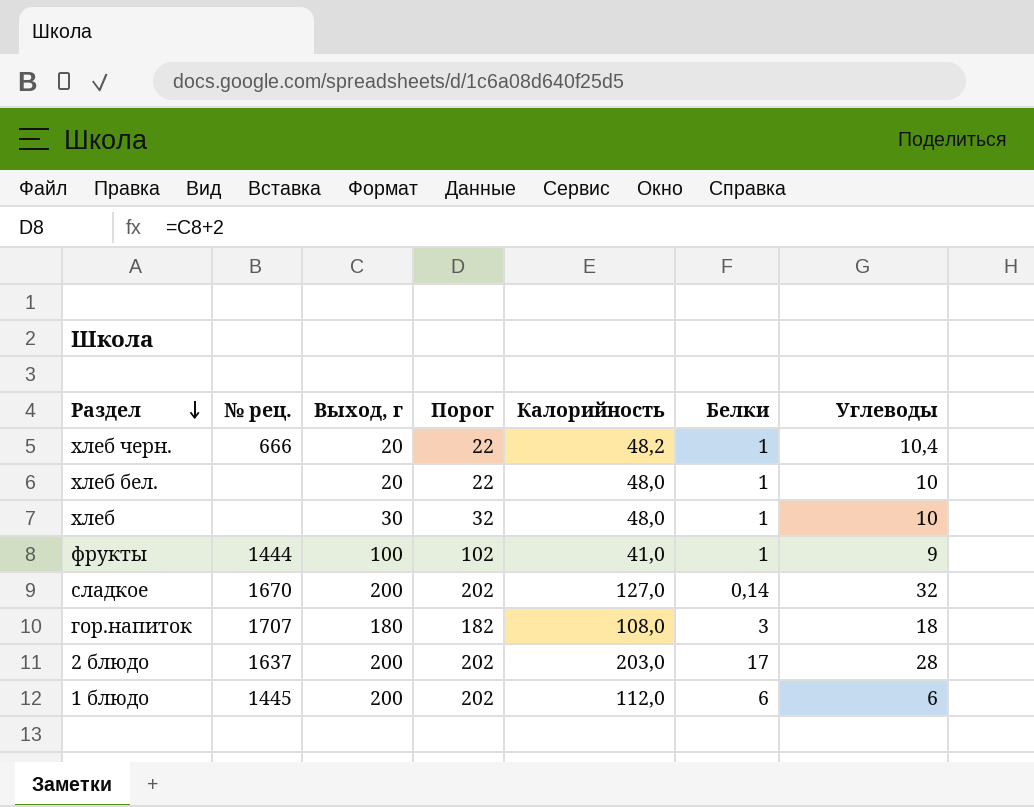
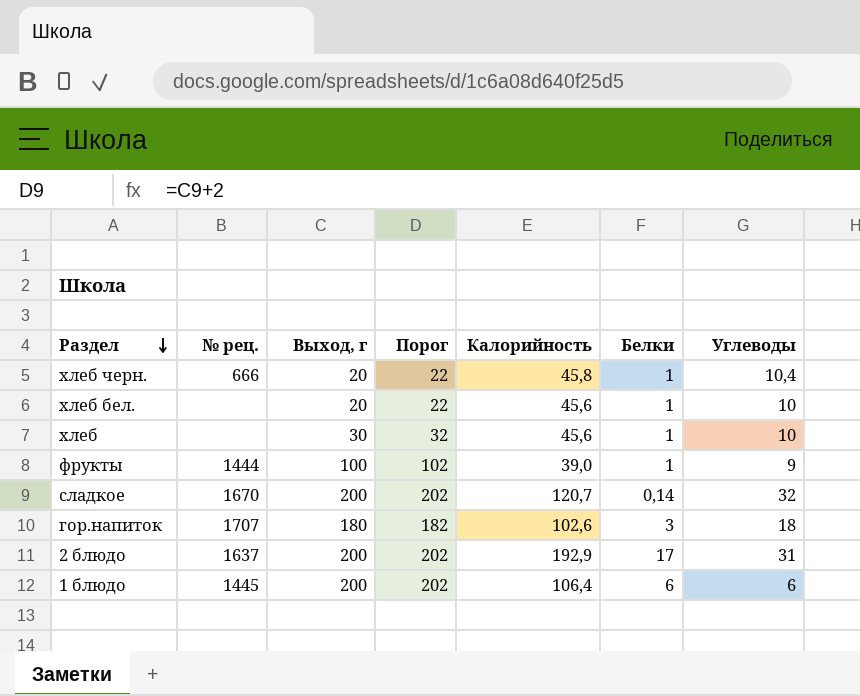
хлеб черн. | Калорийность: 48,2 -> 45,8
хлеб бел. | Калорийность: 48,0 -> 45,6
хлеб | Калорийность: 48,0 -> 45,6
фрукты | Калорийность: 41,0 -> 39,0
сладкое | Калорийность: 127,0 -> 120,7
гор.напиток | Калорийность: 108,0 -> 102,6
2 блюдо | Калорийность: 203,0 -> 192,9
2 блюдо | Углеводы: 28 -> 31
1 блюдо | Калорийность: 112,0 -> 106,4

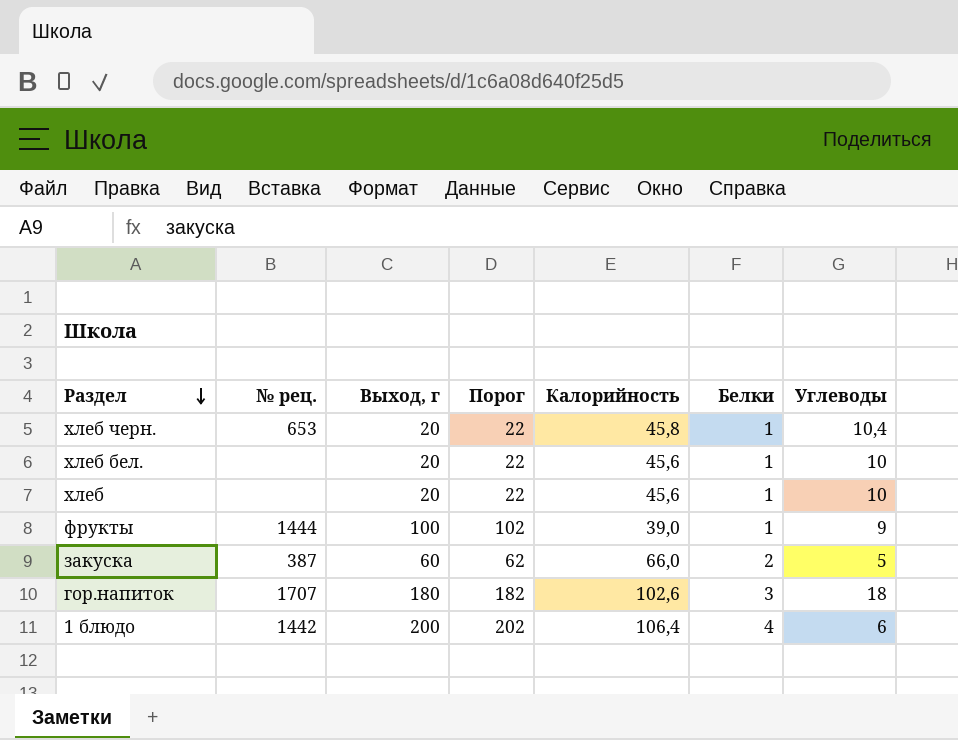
row сладкое: 1670 | 200 | 202 | 120,7 | 0,14 | 32 -> none
row 2 блюдо: 1637 | 200 | 202 | 192,9 | 17 | 31 -> none
хлеб черн. | № рец.: 666 -> 653
хлеб | Выход, г: 30 -> 20
хлеб | Порог: 32 -> 22
row закуска: none -> 387 | 60 | 62 | 66,0 | 2 | 5
1 блюдо | № рец.: 1445 -> 1442
1 блюдо | Белки: 6 -> 4

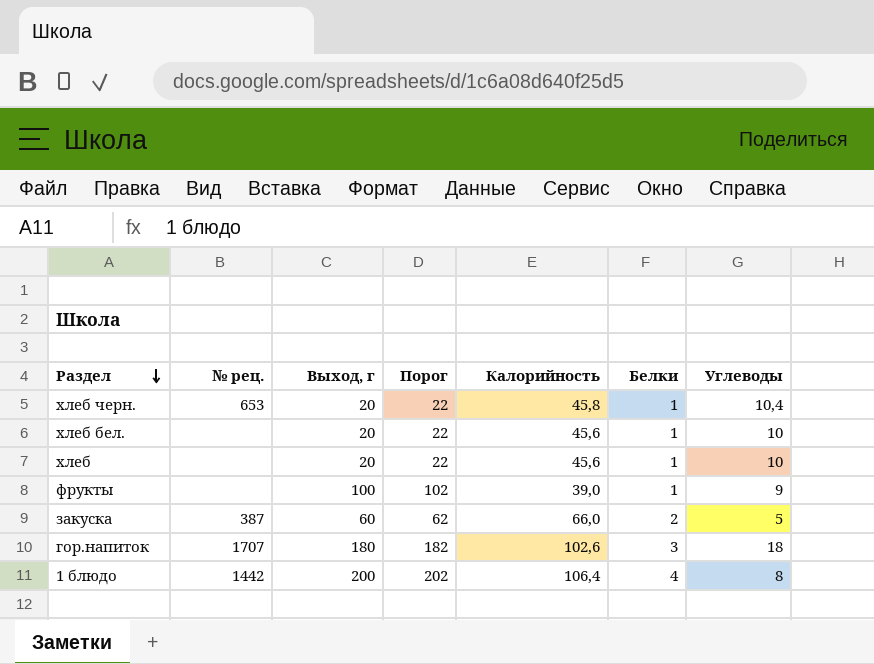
фрукты | № рец.: 1444 -> none
1 блюдо | Углеводы: 6 -> 8

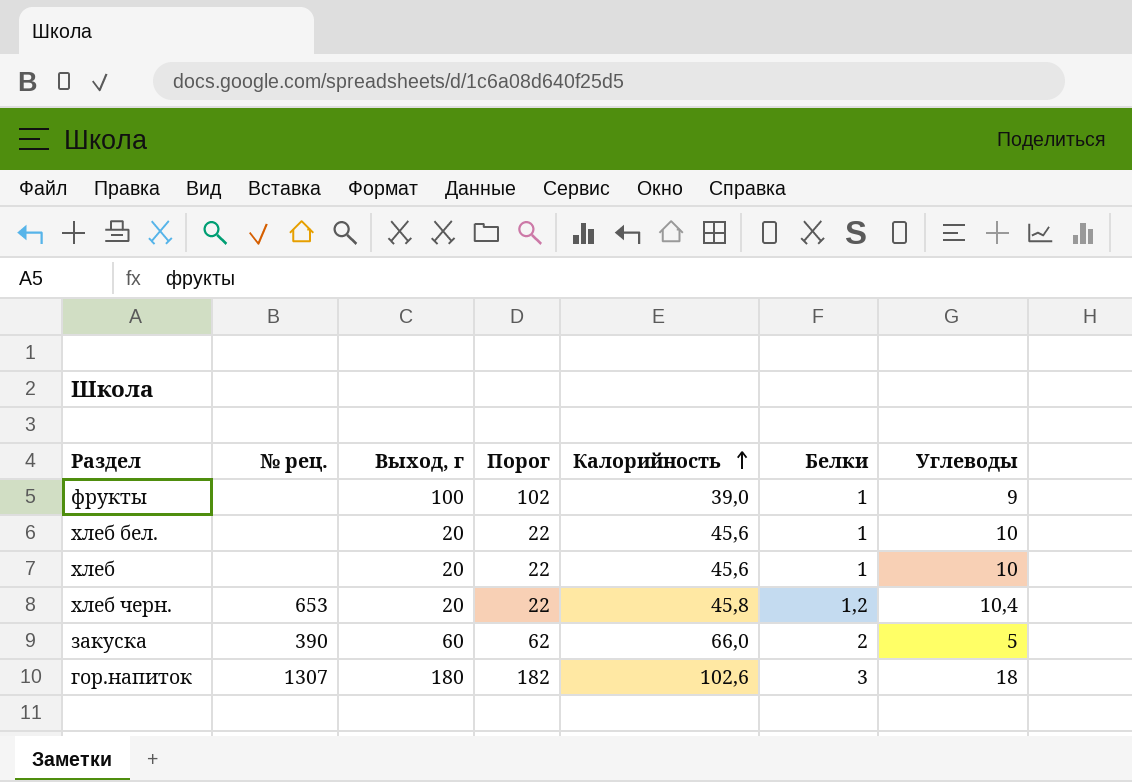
row order: Раздел descending -> Калорийность ascending
row 1 блюдо: 1442 | 200 | 202 | 106,4 | 4 | 8 -> none
хлеб черн. | Белки: 1 -> 1,2
закуска | № рец.: 387 -> 390
гор.напиток | № рец.: 1707 -> 1307

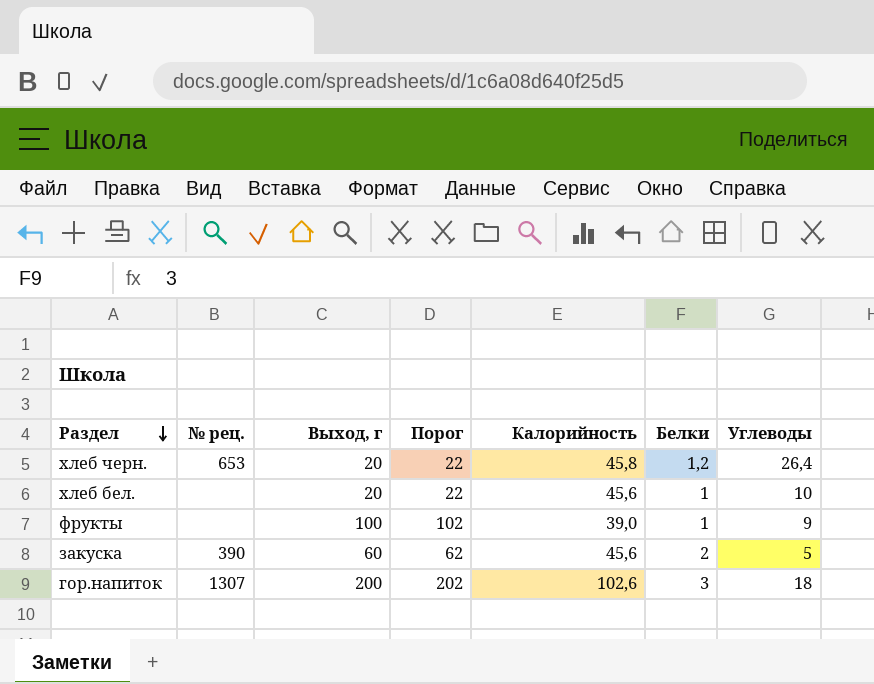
row order: Калорийность ascending -> Раздел descending
row хлеб: none | 20 | 22 | 45,6 | 1 | 10 -> none
хлеб черн. | Углеводы: 10,4 -> 26,4
закуска | Калорийность: 66,0 -> 45,6
гор.напиток | Выход, г: 180 -> 200
гор.напиток | Порог: 182 -> 202

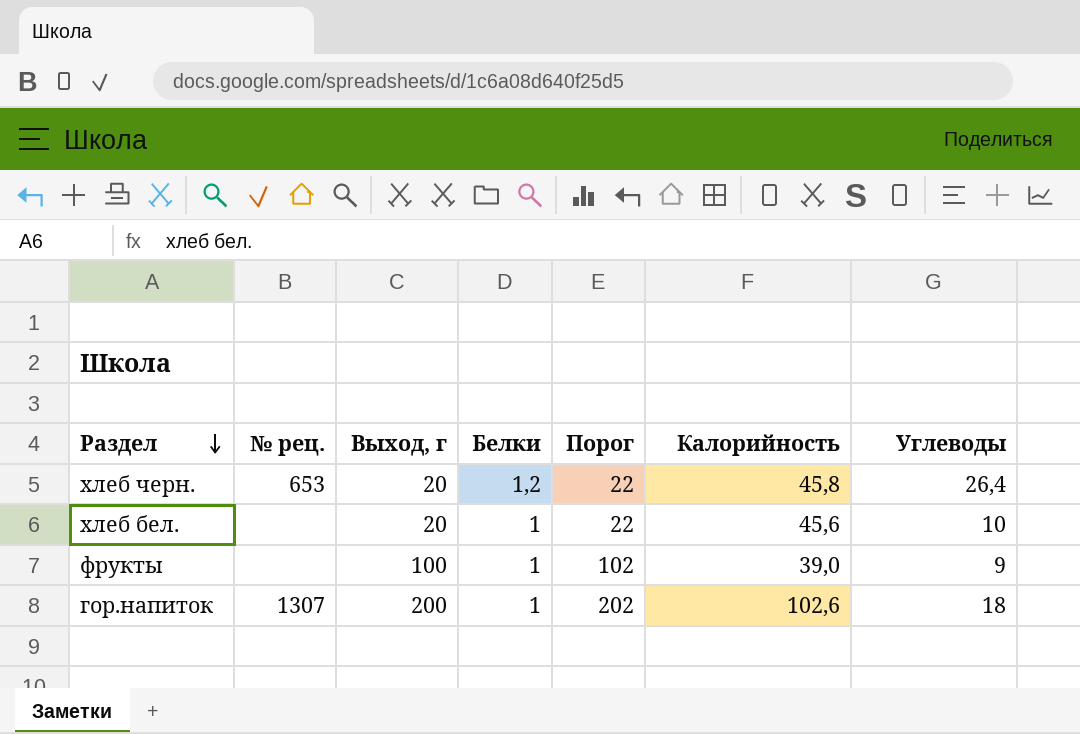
column Белки | position: 6 -> 4
row закуска: 390 | 60 | 62 | 45,6 | 2 | 5 -> none
гор.напиток | Белки: 3 -> 1

